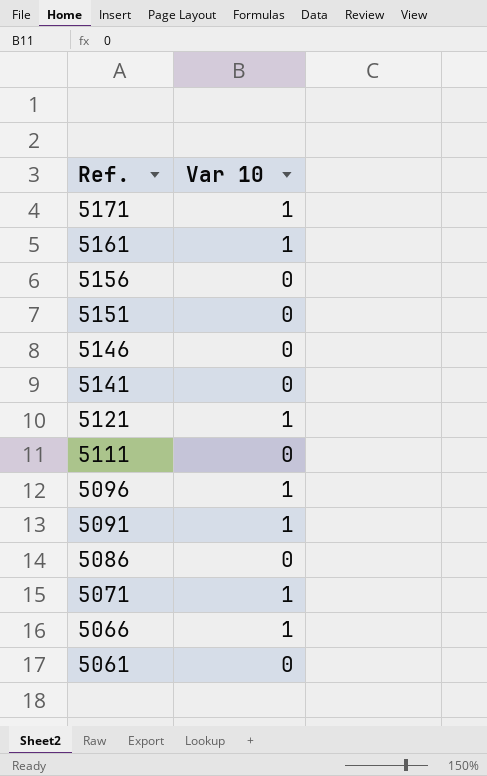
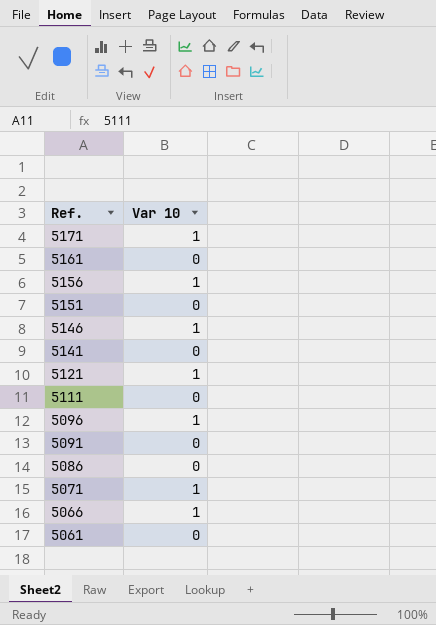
5161 | Var 10: 1 -> 0
5156 | Var 10: 0 -> 1
5146 | Var 10: 0 -> 1
5091 | Var 10: 1 -> 0

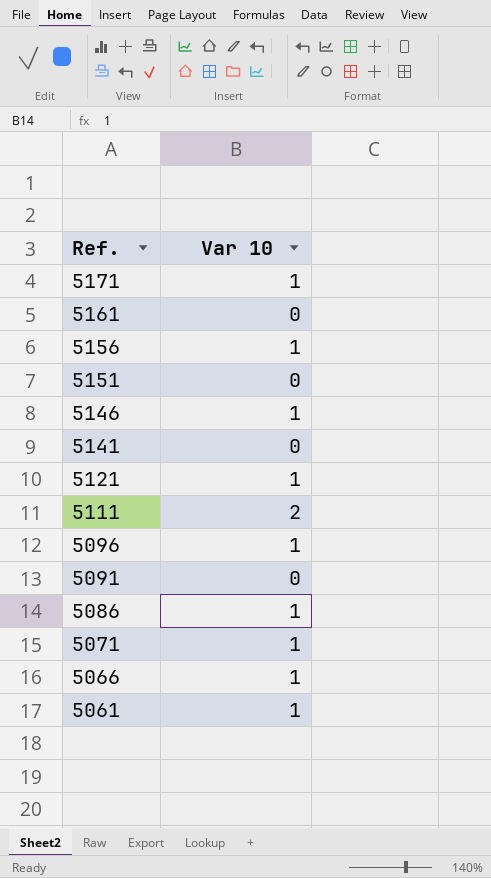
5111 | Var 10: 0 -> 2
5086 | Var 10: 0 -> 1
5061 | Var 10: 0 -> 1

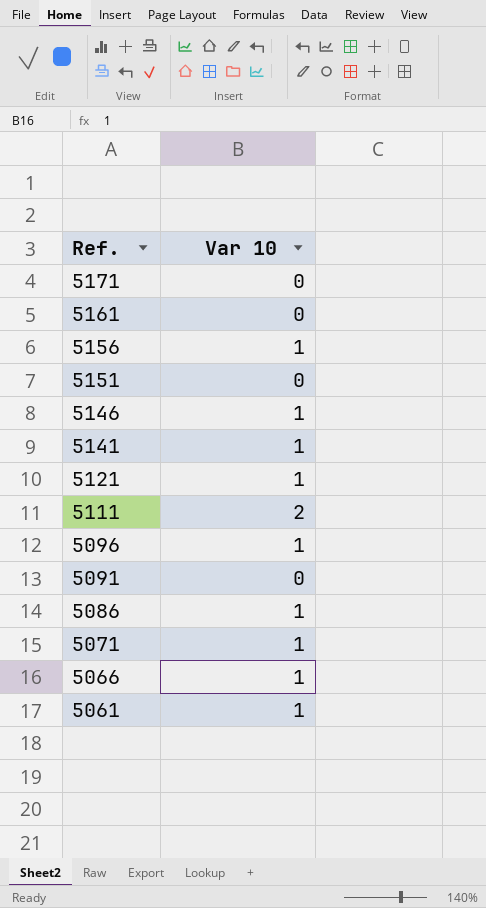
5171 | Var 10: 1 -> 0
5141 | Var 10: 0 -> 1

